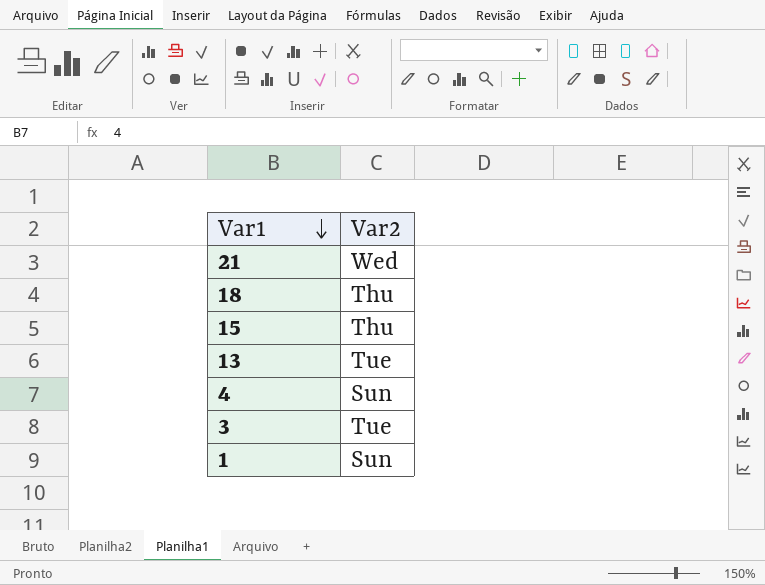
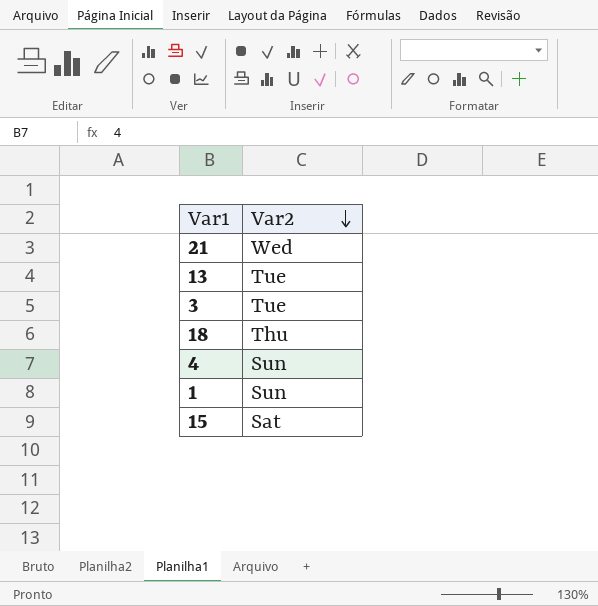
row order: Var1 descending -> Var2 descending
15 | Var2: Thu -> Sat

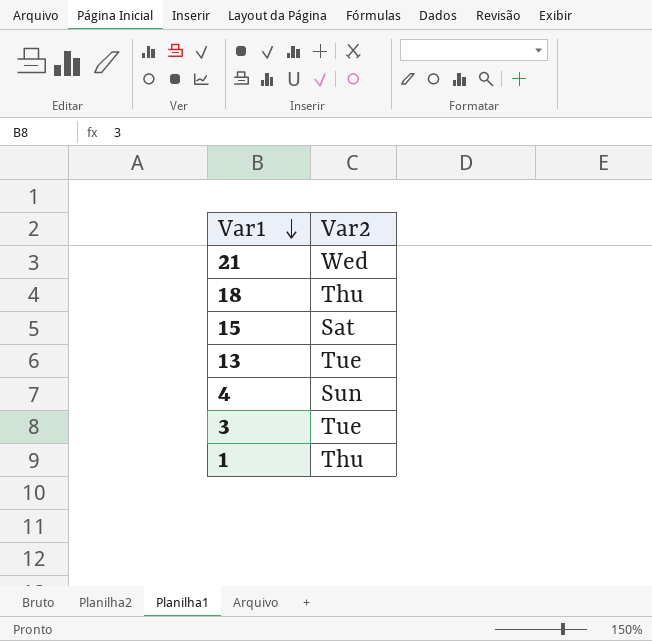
row order: Var2 descending -> Var1 descending
1 | Var2: Sun -> Thu

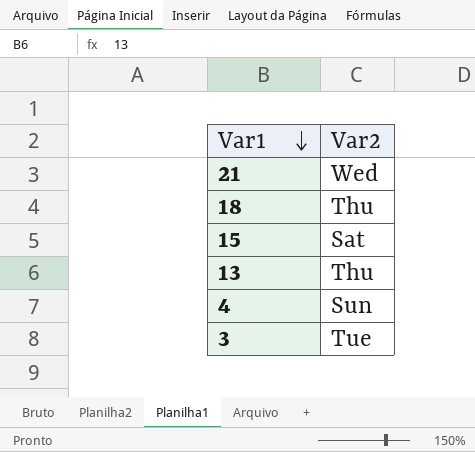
row 1: Thu -> none
13 | Var2: Tue -> Thu

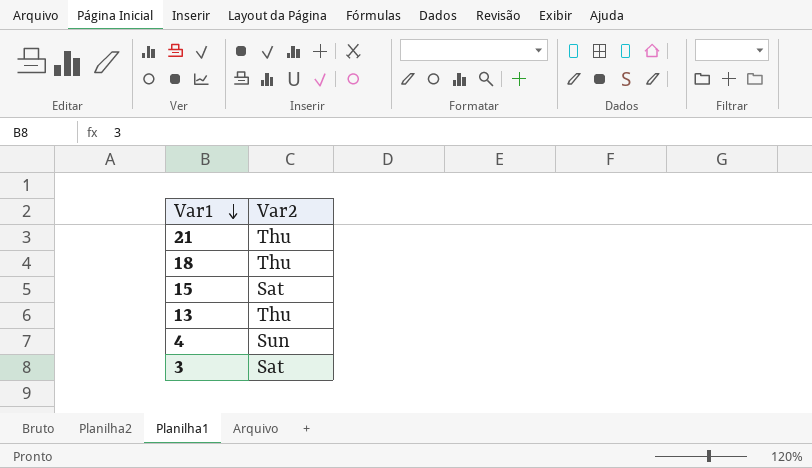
21 | Var2: Wed -> Thu
3 | Var2: Tue -> Sat

